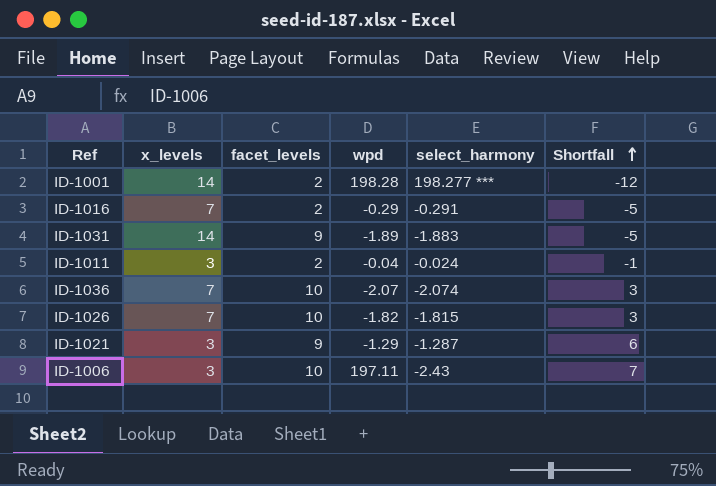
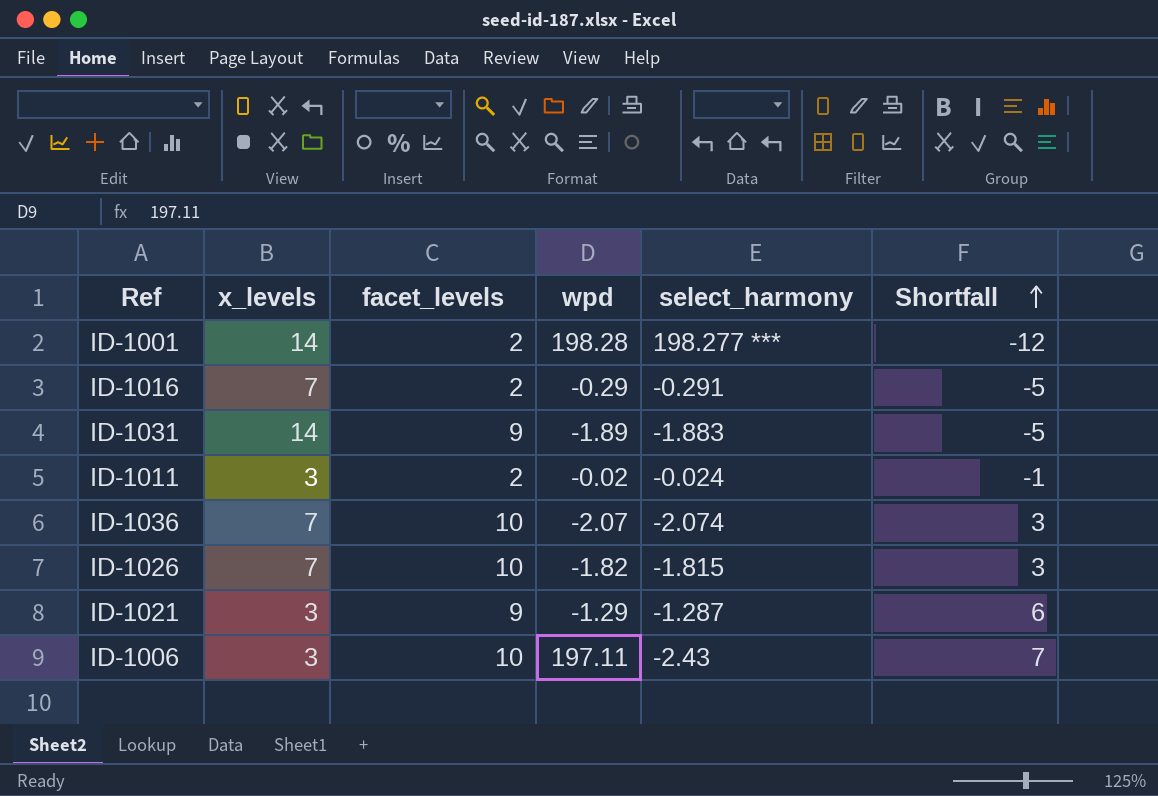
ID-1011 | wpd: -0.04 -> -0.02

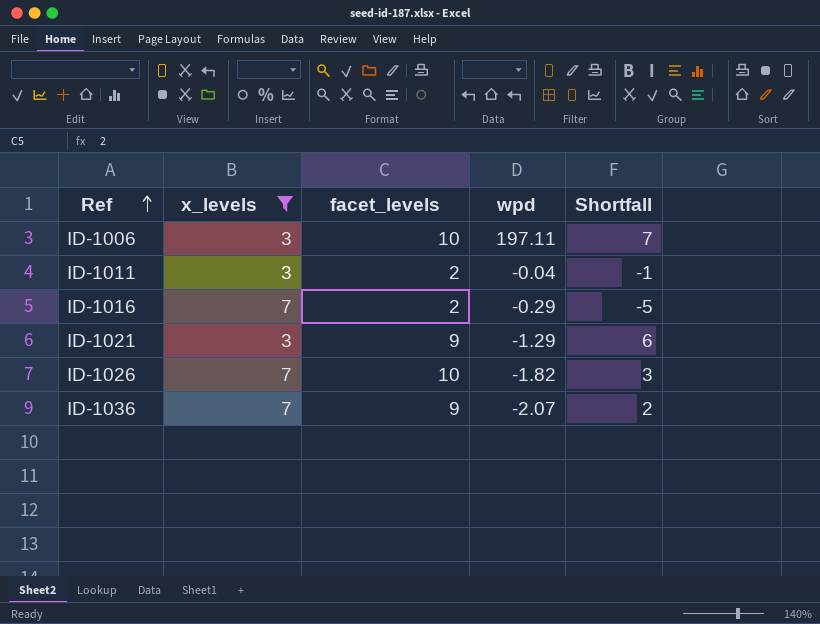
filter: none -> x_levels != 14
row order: Shortfall ascending -> Ref ascending
column select_harmony | position: 5 -> none
ID-1011 | wpd: -0.02 -> -0.04
ID-1036 | facet_levels: 10 -> 9
ID-1036 | Shortfall: 3 -> 2

